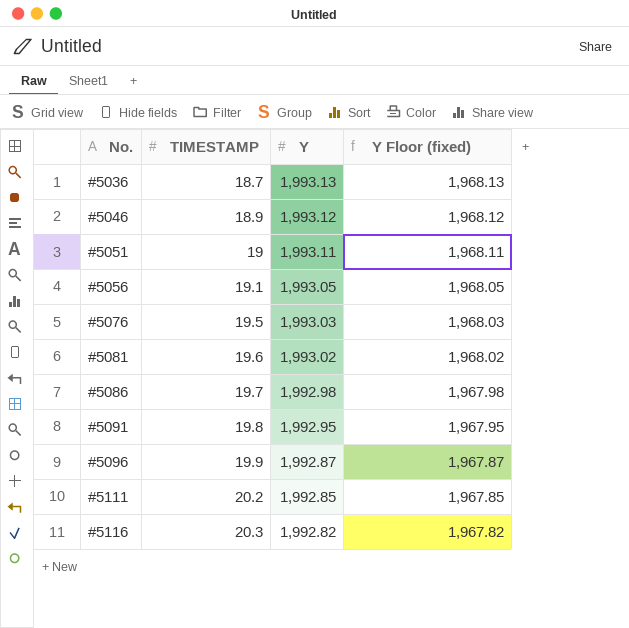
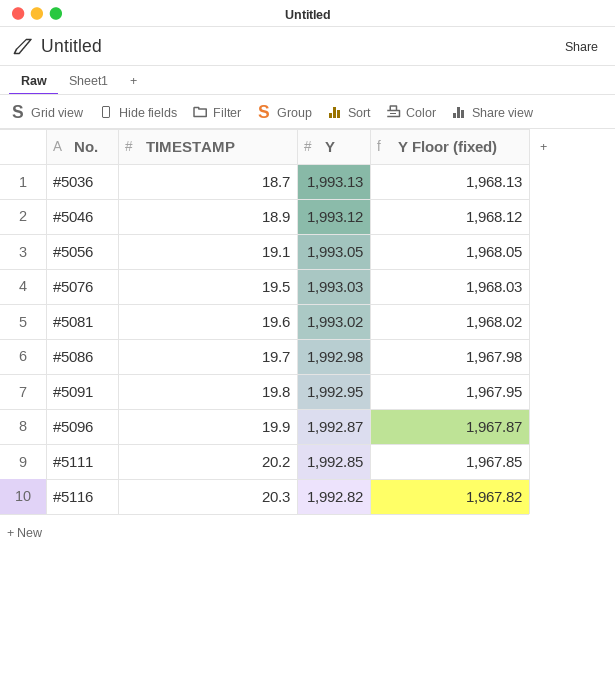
row #5051: 19 | 1,993.11 | 1,968.11 -> none

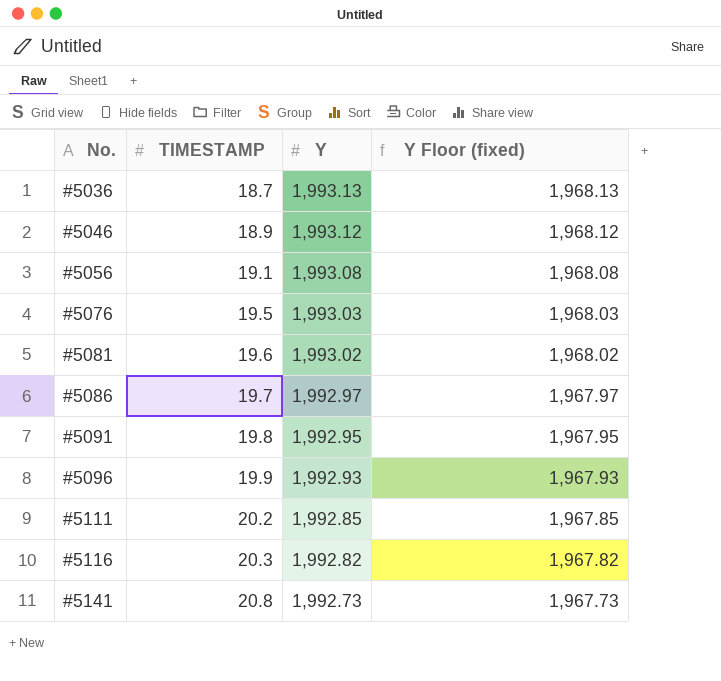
#5056 | Y: 1,993.05 -> 1,993.08
#5056 | Y Floor (fixed): 1,968.05 -> 1,968.08
#5086 | Y: 1,992.98 -> 1,992.97
#5086 | Y Floor (fixed): 1,967.98 -> 1,967.97
#5096 | Y: 1,992.87 -> 1,992.93
#5096 | Y Floor (fixed): 1,967.87 -> 1,967.93
row #5141: none -> 20.8 | 1,992.73 | 1,967.73

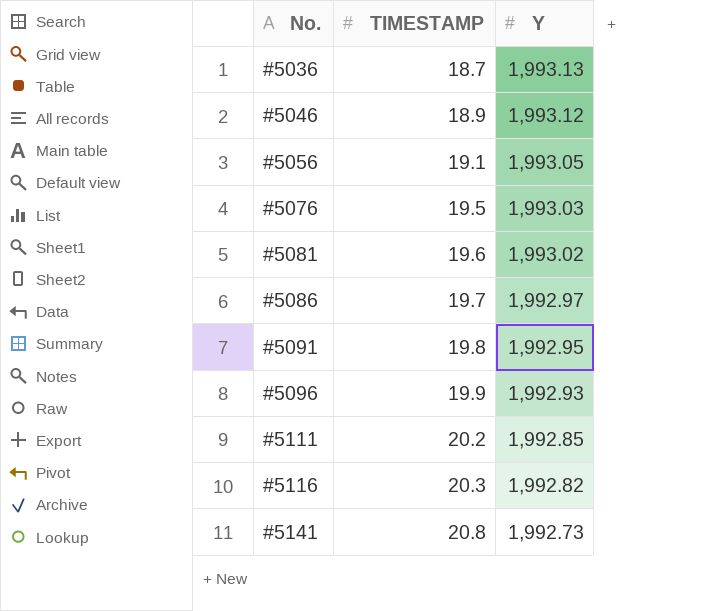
column Y Floor (fixed) | formula: [Y] - 25 -> none
#5056 | Y: 1,993.08 -> 1,993.05

